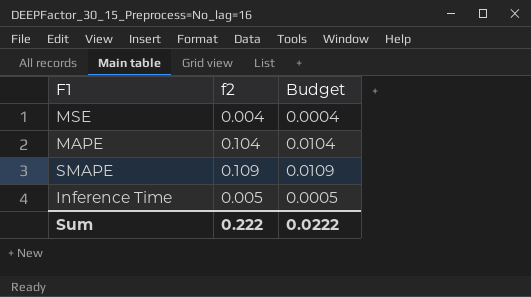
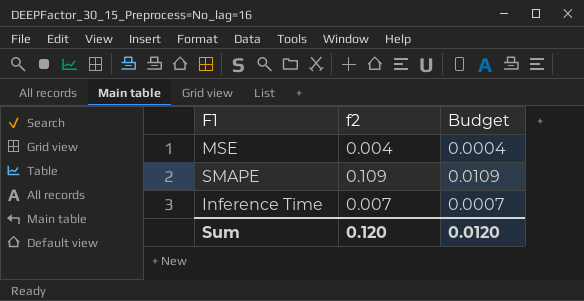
row MAPE: 0.104 | 0.0104 -> none
Inference Time | f2: 0.005 -> 0.007
Inference Time | Budget: 0.0005 -> 0.0007
Sum | f2: 0.222 -> 0.120
Sum | Budget: 0.0222 -> 0.0120

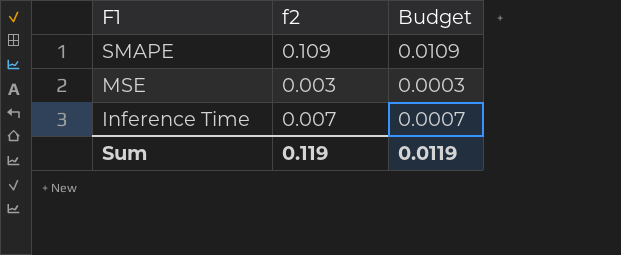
row order: none -> F1 descending
MSE | f2: 0.004 -> 0.003
MSE | Budget: 0.0004 -> 0.0003
Sum | f2: 0.120 -> 0.119
Sum | Budget: 0.0120 -> 0.0119

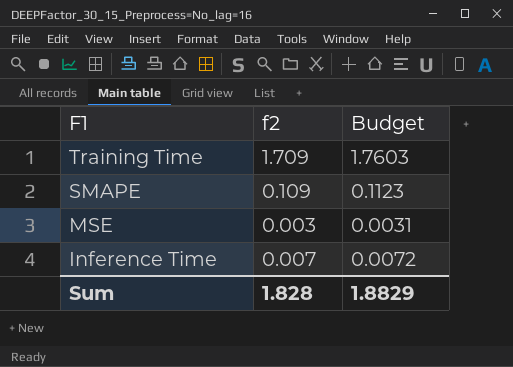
column Budget | formula: [f2] * 0.1 -> [f2] * 1.03
row Training Time: none -> 1.709 | 1.7603
Sum | f2: 0.119 -> 1.828
Sum | Budget: 0.0119 -> 1.8829

